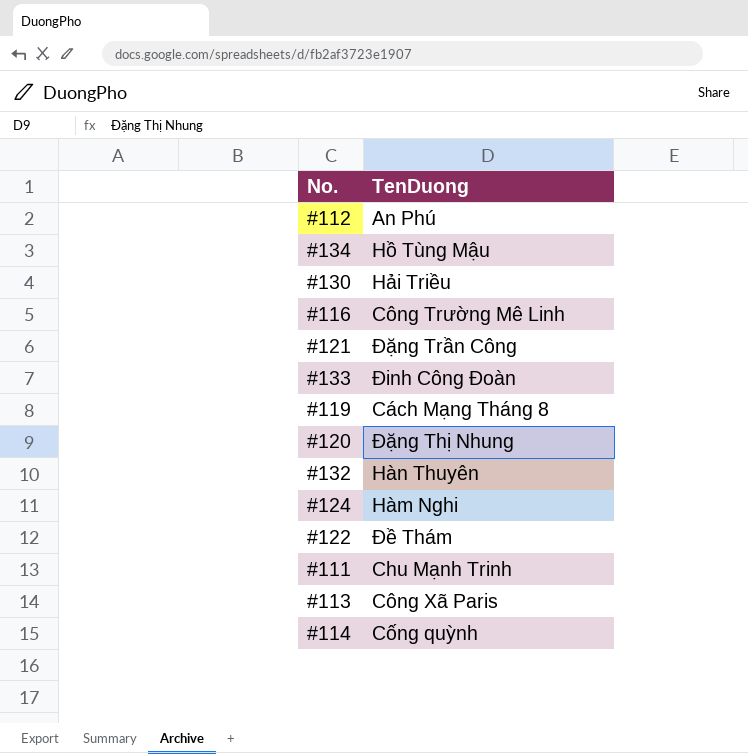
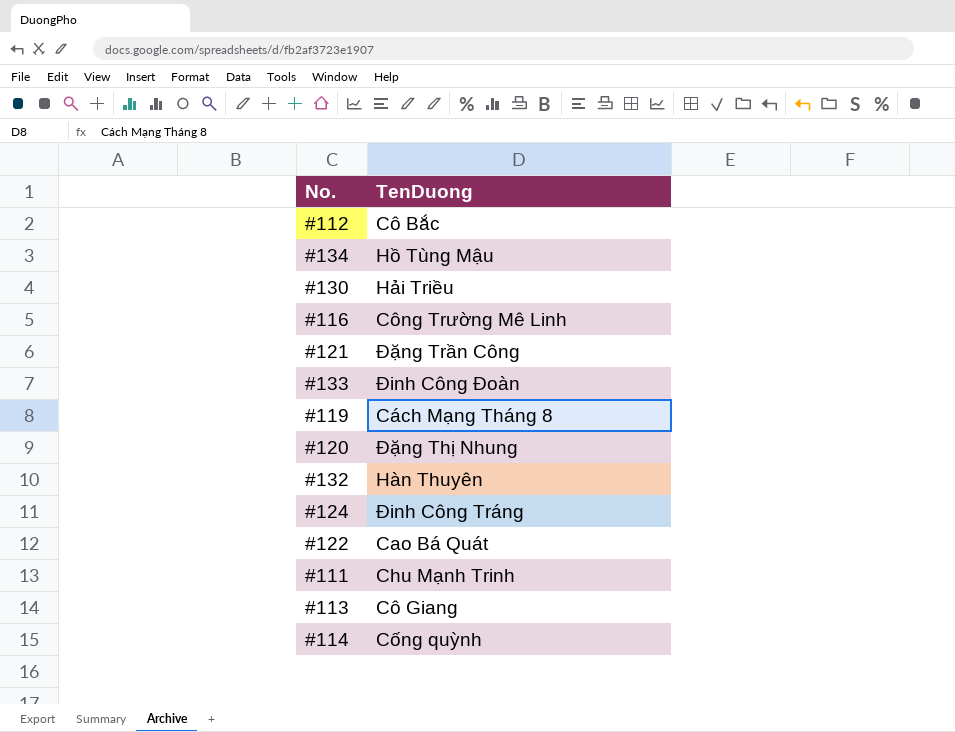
#112 | TenDuong: An Phú -> Cô Bắc
#124 | TenDuong: Hàm Nghi -> Đinh Công Tráng
#122 | TenDuong: Đề Thám -> Cao Bá Quát
#113 | TenDuong: Công Xã Paris -> Cô Giang

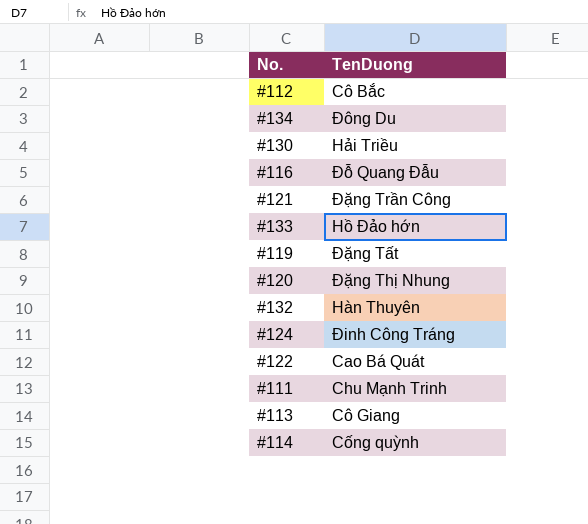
#134 | TenDuong: Hồ Tùng Mậu -> Đông Du
#116 | TenDuong: Công Trường Mê Linh -> Đỗ Quang Đẫu
#133 | TenDuong: Đinh Công Đoàn -> Hồ Đảo hớn
#119 | TenDuong: Cách Mạng Tháng 8 -> Đặng Tất

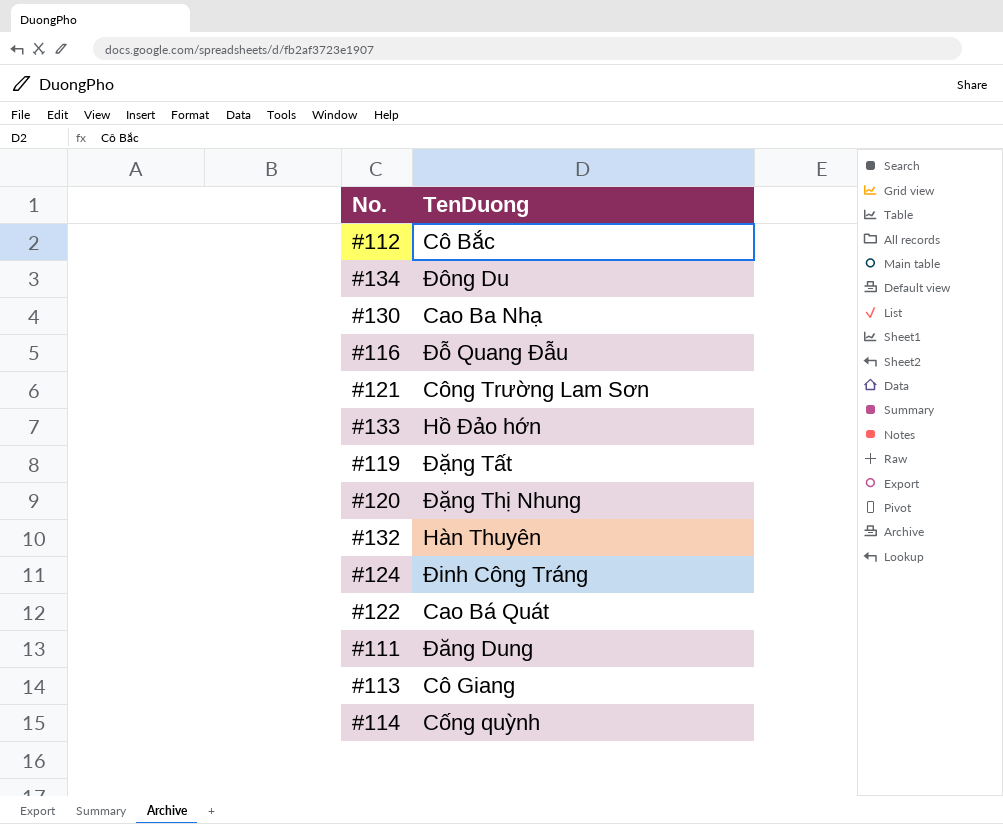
#130 | TenDuong: Hải Triều -> Cao Ba Nhạ
#121 | TenDuong: Đặng Trần Công -> Công Trường Lam Sơn
#111 | TenDuong: Chu Mạnh Trinh -> Đăng Dung

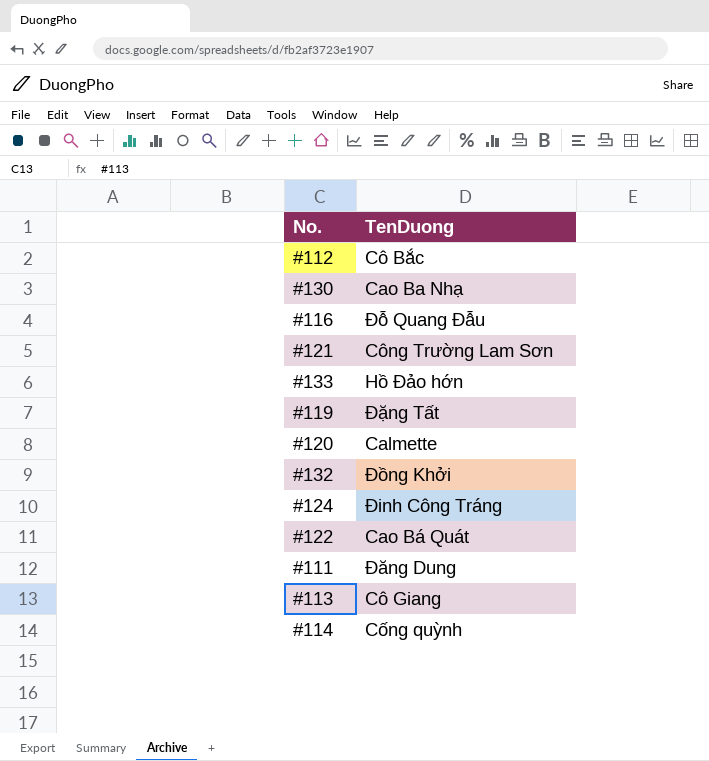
row #134: Đông Du -> none
#120 | TenDuong: Đặng Thị Nhung -> Calmette
#132 | TenDuong: Hàn Thuyên -> Đồng Khởi

